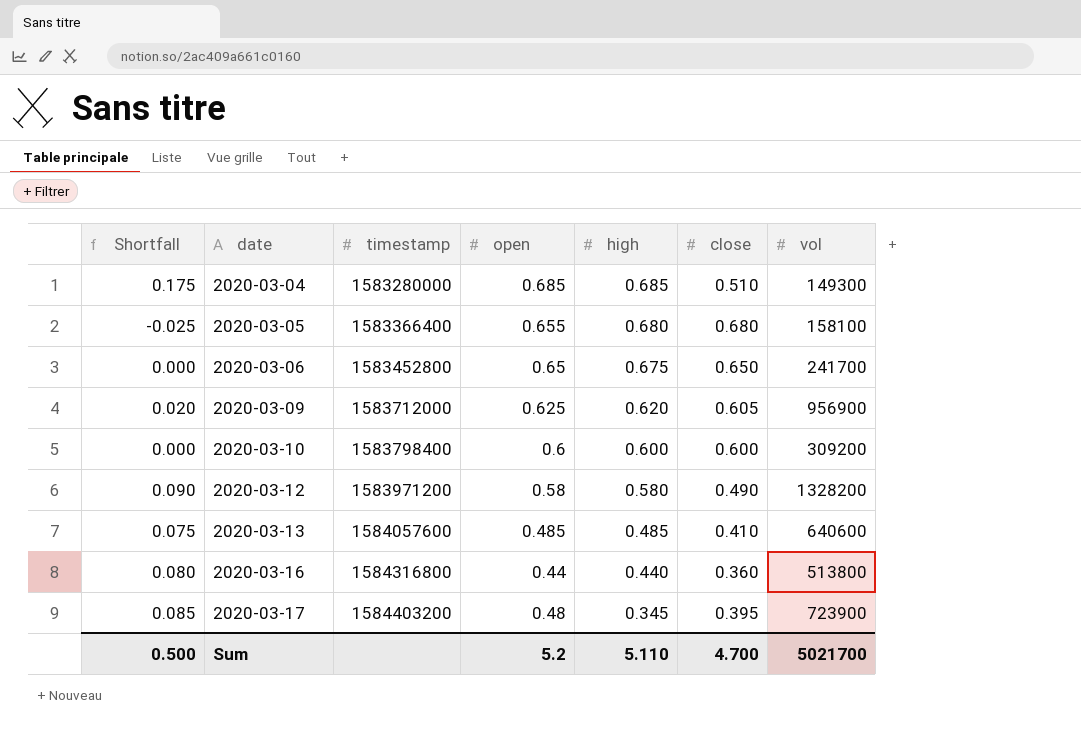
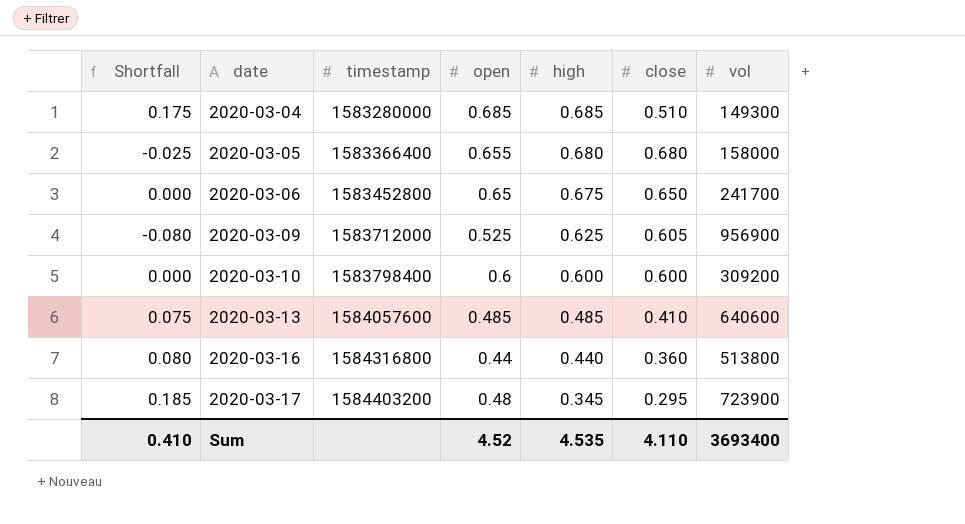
row 2020-03-12: 0.090 | 1583971200 | 0.58 | 0.580 | 0.490 | 1328200 -> none
2020-03-05 | vol: 158100 -> 158000
2020-03-09 | Shortfall: 0.020 -> -0.080
2020-03-09 | open: 0.625 -> 0.525
2020-03-09 | high: 0.620 -> 0.625
2020-03-17 | Shortfall: 0.085 -> 0.185
2020-03-17 | close: 0.395 -> 0.295
Sum | Shortfall: 0.500 -> 0.410
Sum | open: 5.2 -> 4.52
Sum | high: 5.110 -> 4.535
Sum | close: 4.700 -> 4.110
Sum | vol: 5021700 -> 3693400

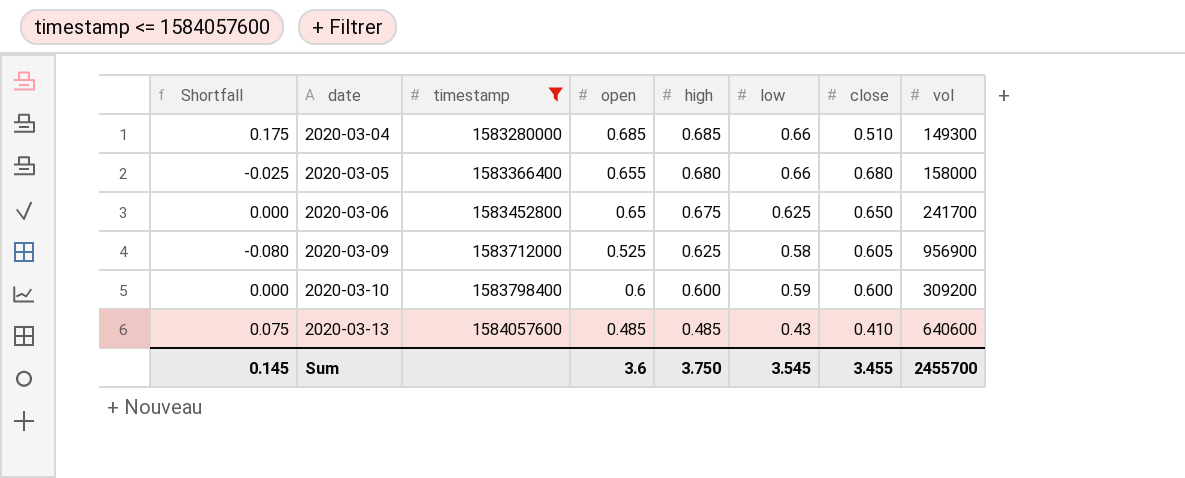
filter: none -> timestamp <= 1584057600
column low | position: none -> 6
Sum | Shortfall: 0.410 -> 0.145
Sum | open: 4.52 -> 3.6
Sum | high: 4.535 -> 3.750
Sum | close: 4.110 -> 3.455
Sum | vol: 3693400 -> 2455700

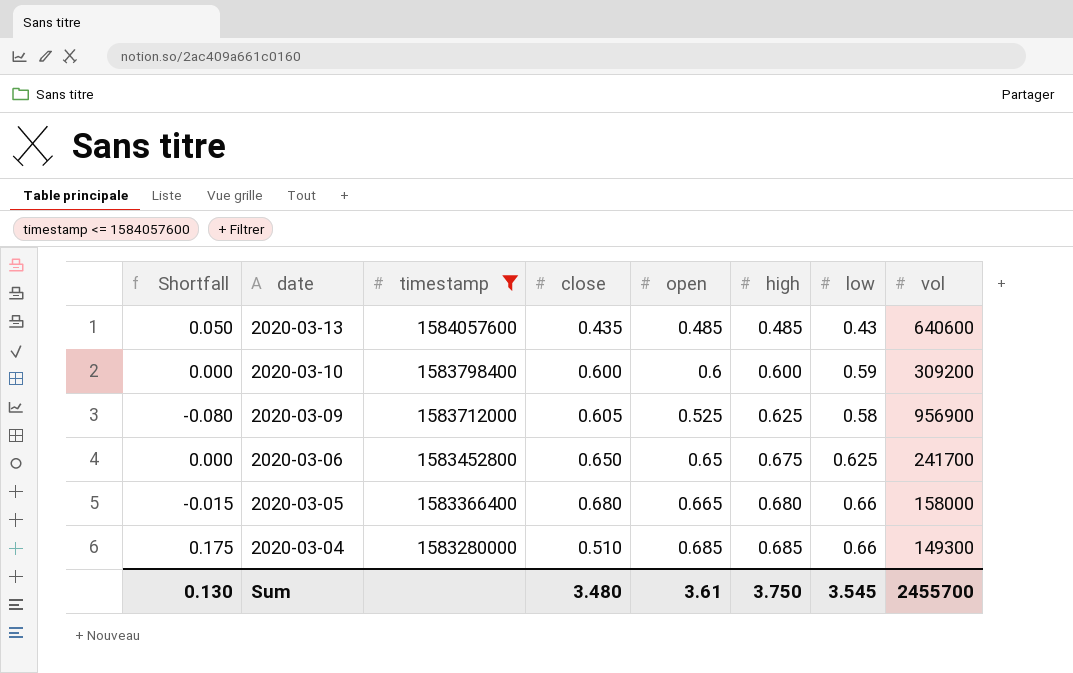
row order: date ascending -> date descending
column close | position: 7 -> 4
2020-03-13 | Shortfall: 0.075 -> 0.050
2020-03-13 | close: 0.410 -> 0.435
2020-03-05 | Shortfall: -0.025 -> -0.015
2020-03-05 | open: 0.655 -> 0.665
Sum | Shortfall: 0.145 -> 0.130
Sum | close: 3.455 -> 3.480
Sum | open: 3.6 -> 3.61

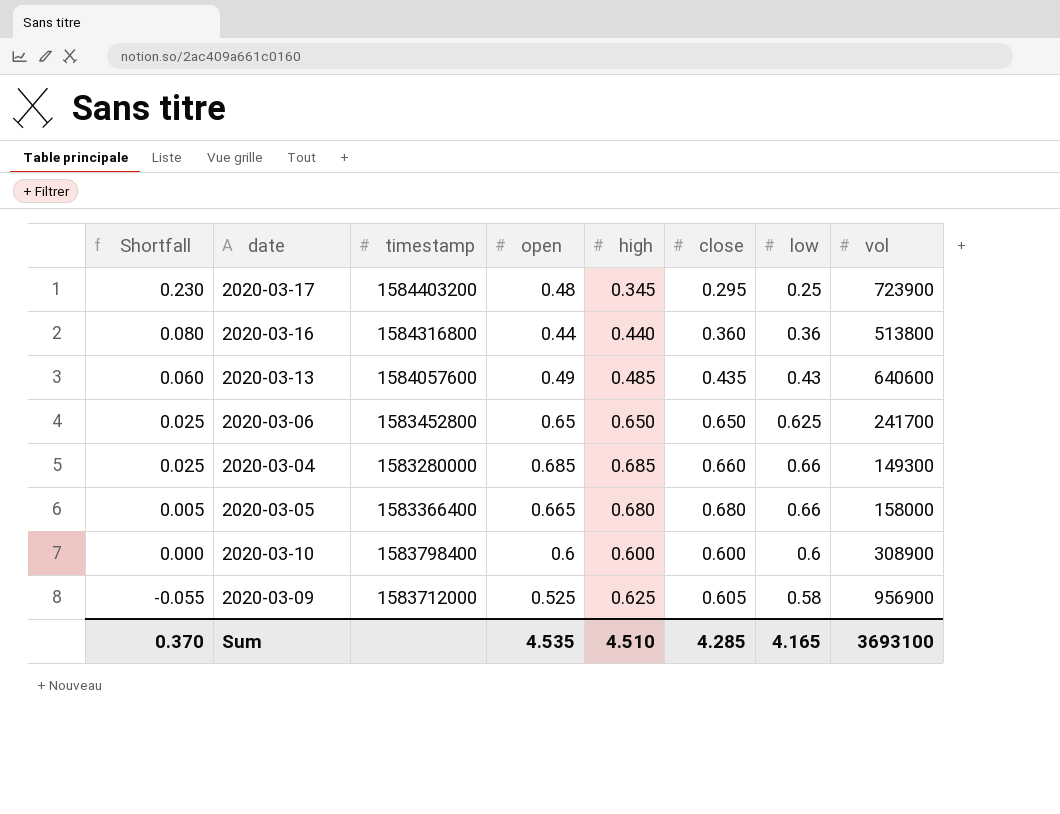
filter: timestamp <= 1584057600 -> none
row order: date descending -> Shortfall descending
column Shortfall | formula: [open] - [close] -> [open] - [low]
column close | position: 4 -> 6
2020-03-13 | open: 0.485 -> 0.49
2020-03-06 | high: 0.675 -> 0.650
2020-03-04 | close: 0.510 -> 0.660
2020-03-10 | low: 0.59 -> 0.6
2020-03-10 | vol: 309200 -> 308900
Sum | Shortfall: 0.130 -> 0.370
Sum | open: 3.61 -> 4.535
Sum | high: 3.750 -> 4.510
Sum | close: 3.480 -> 4.285
Sum | low: 3.545 -> 4.165
Sum | vol: 2455700 -> 3693100

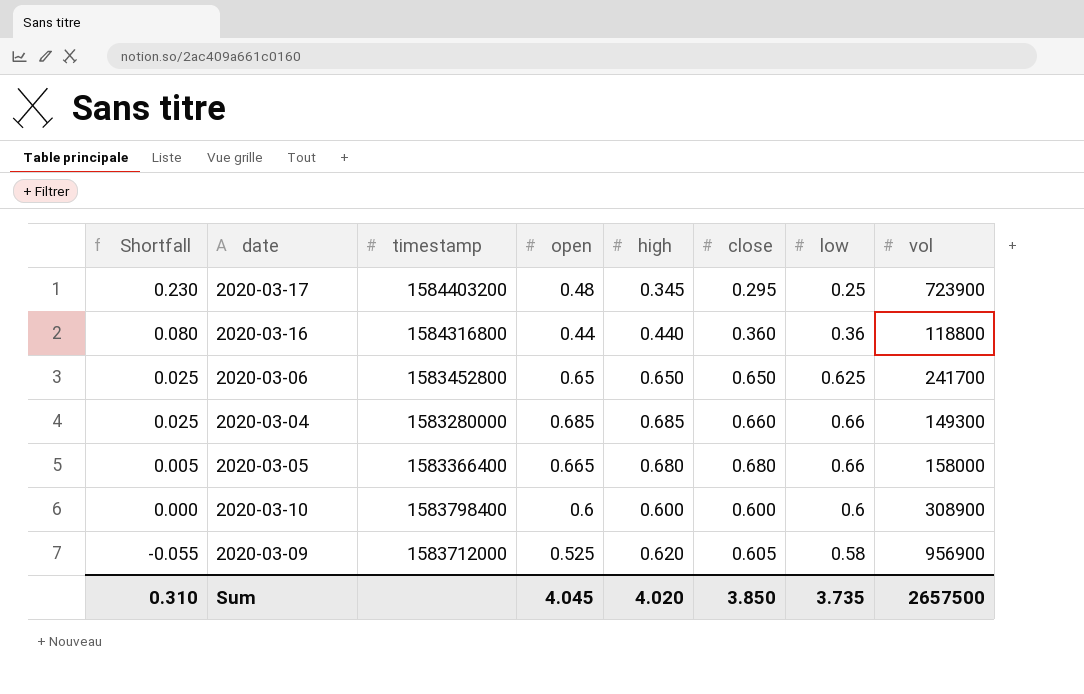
row 2020-03-13: 0.060 | 1584057600 | 0.49 | 0.485 | 0.435 | 0.43 | 640600 -> none
2020-03-16 | vol: 513800 -> 118800
2020-03-09 | high: 0.625 -> 0.620
Sum | Shortfall: 0.370 -> 0.310
Sum | open: 4.535 -> 4.045
Sum | high: 4.510 -> 4.020
Sum | close: 4.285 -> 3.850
Sum | low: 4.165 -> 3.735
Sum | vol: 3693100 -> 2657500

